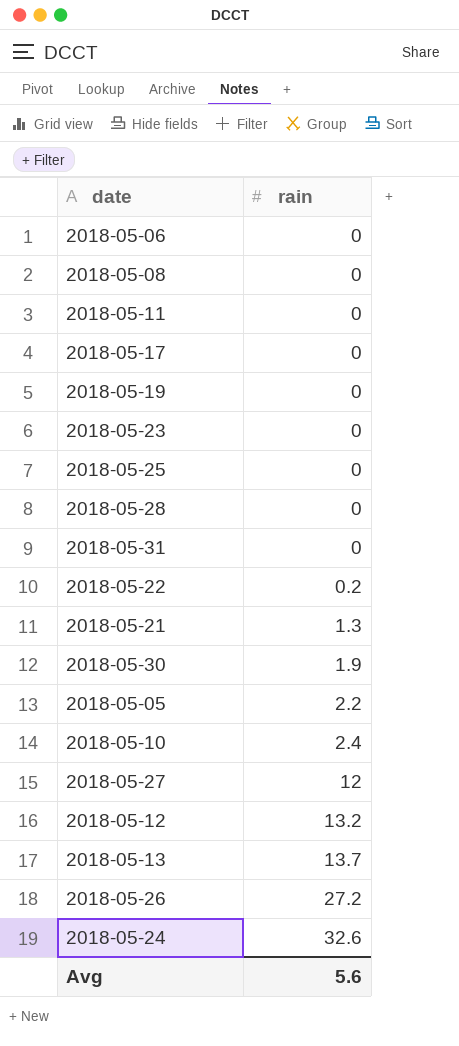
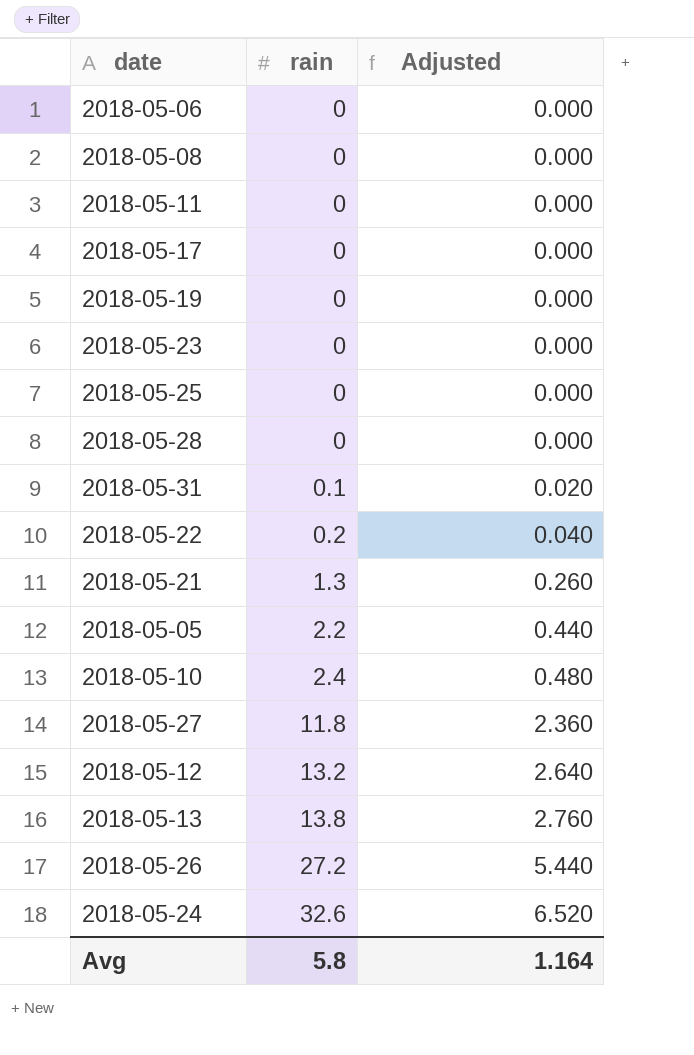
column Adjusted | formula: none -> [rain] * 0.2
row 2018-05-30: 1.9 -> none
2018-05-31 | rain: 0 -> 0.1
2018-05-27 | rain: 12 -> 11.8
2018-05-13 | rain: 13.7 -> 13.8
Avg | rain: 5.6 -> 5.8

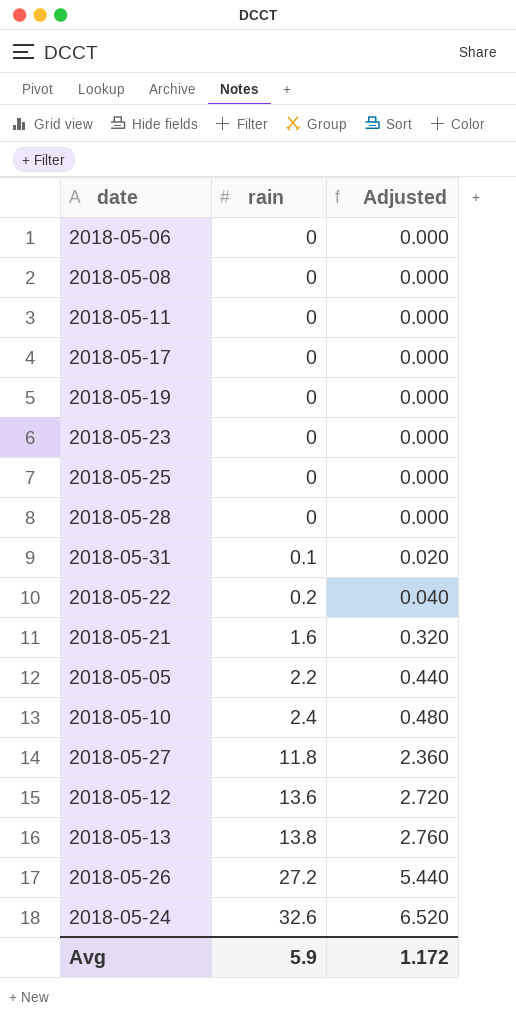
2018-05-21 | rain: 1.3 -> 1.6
2018-05-21 | Adjusted: 0.260 -> 0.320
2018-05-12 | rain: 13.2 -> 13.6
2018-05-12 | Adjusted: 2.640 -> 2.720
Avg | rain: 5.8 -> 5.9
Avg | Adjusted: 1.164 -> 1.172

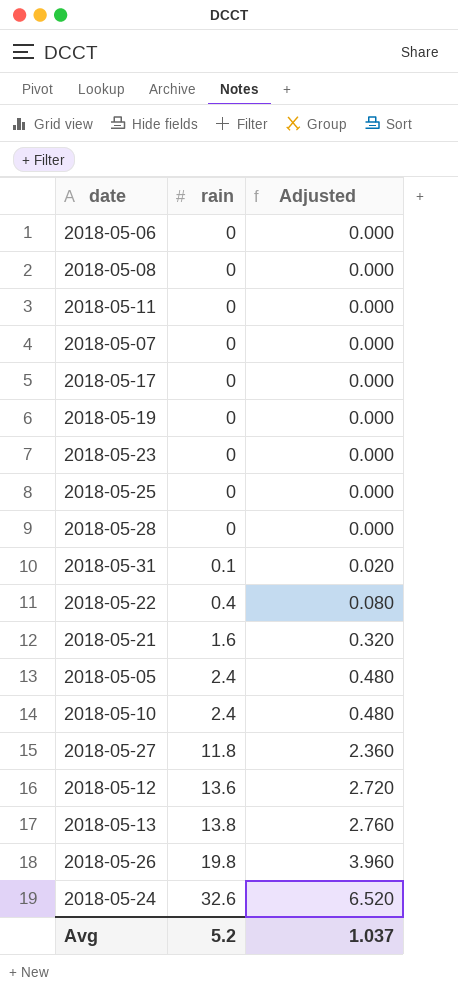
row 2018-05-07: none -> 0 | 0.000
2018-05-22 | rain: 0.2 -> 0.4
2018-05-22 | Adjusted: 0.040 -> 0.080
2018-05-05 | rain: 2.2 -> 2.4
2018-05-05 | Adjusted: 0.440 -> 0.480
2018-05-26 | rain: 27.2 -> 19.8
2018-05-26 | Adjusted: 5.440 -> 3.960
Avg | rain: 5.9 -> 5.2
Avg | Adjusted: 1.172 -> 1.037

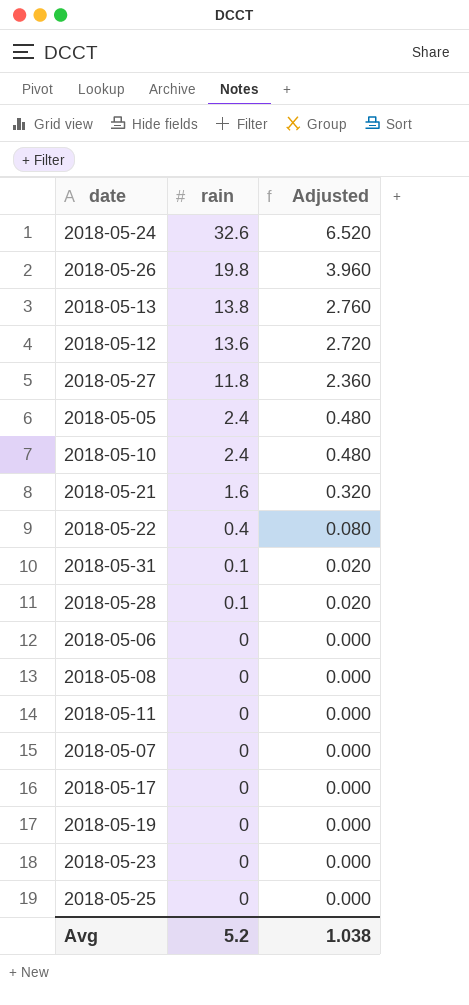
row order: rain ascending -> rain descending
2018-05-28 | rain: 0 -> 0.1
2018-05-28 | Adjusted: 0.000 -> 0.020
Avg | Adjusted: 1.037 -> 1.038

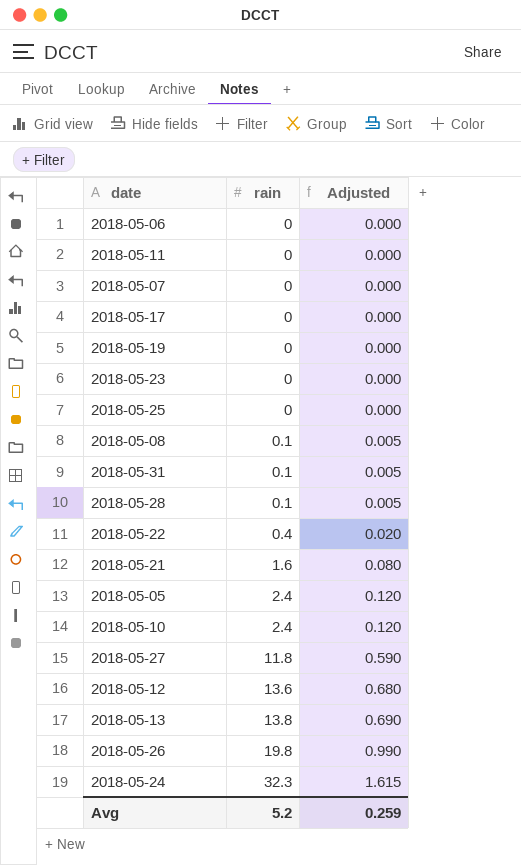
row order: rain descending -> rain ascending
column Adjusted | formula: [rain] * 0.2 -> [rain] * 0.05
2018-05-08 | rain: 0 -> 0.1
2018-05-24 | rain: 32.6 -> 32.3
Avg | Adjusted: 1.038 -> 0.259

